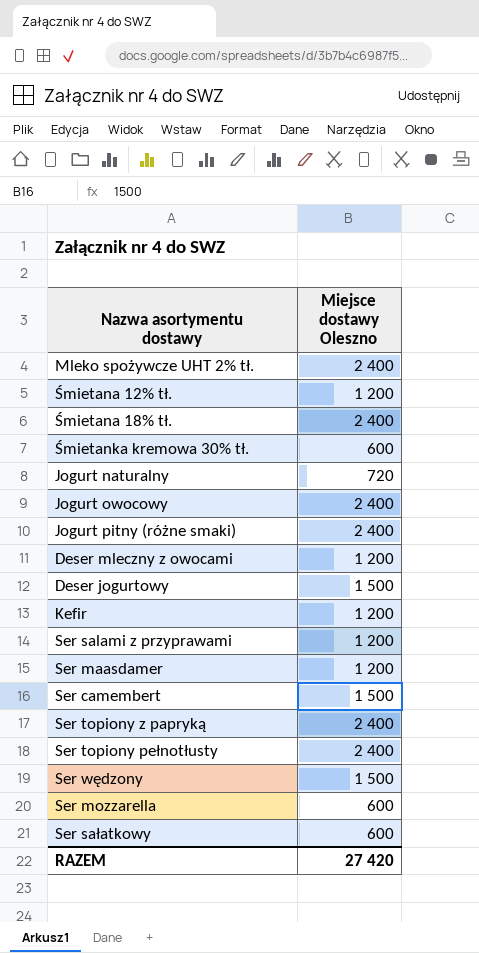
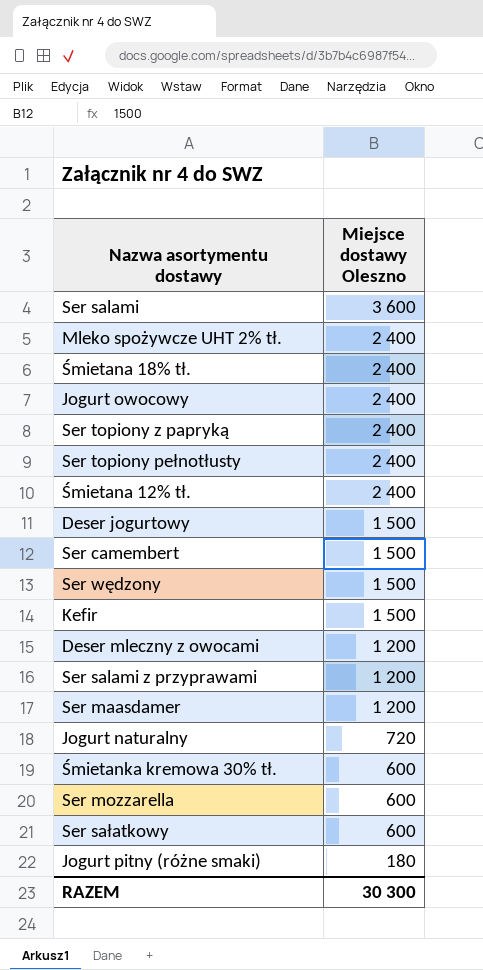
row order: none -> Miejsce dostawy Oleszno descending
row Ser salami: none -> 3 600
Śmietana 12% tł. | Miejsce dostawy Oleszno: 1 200 -> 2 400
Kefir | Miejsce dostawy Oleszno: 1 200 -> 1 500
Jogurt pitny (różne smaki) | Miejsce dostawy Oleszno: 2 400 -> 180
RAZEM | Miejsce dostawy Oleszno: 27 420 -> 30 300

